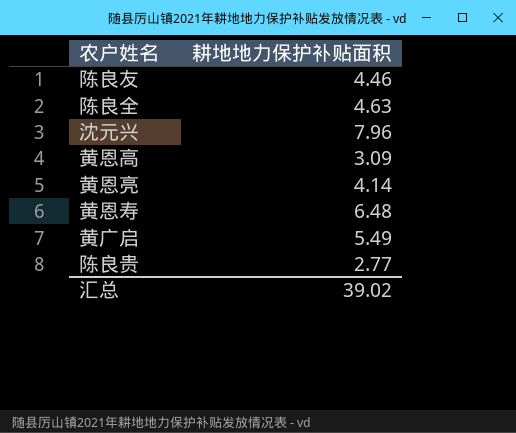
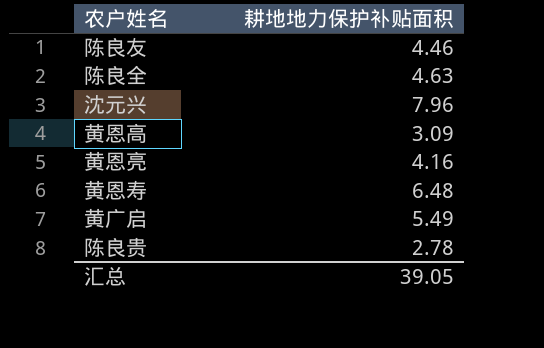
黄恩亮 | 耕地地力保护补贴面积: 4.14 -> 4.16
陈良贵 | 耕地地力保护补贴面积: 2.77 -> 2.78
汇总 | 耕地地力保护补贴面积: 39.02 -> 39.05

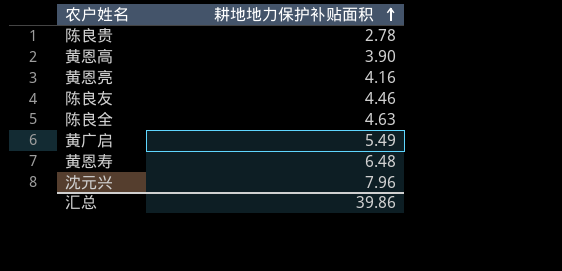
row order: none -> 耕地地力保护补贴面积 ascending
黄恩高 | 耕地地力保护补贴面积: 3.09 -> 3.90
汇总 | 耕地地力保护补贴面积: 39.05 -> 39.86

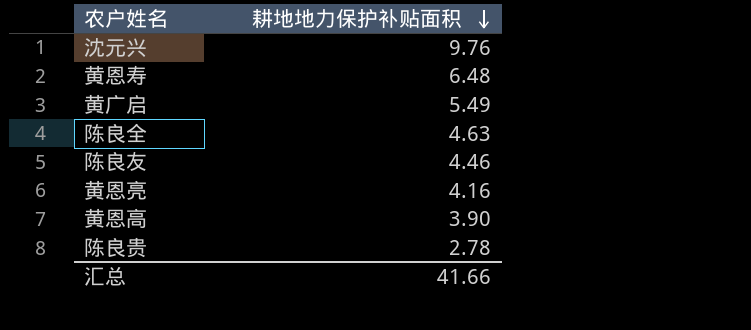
row order: 耕地地力保护补贴面积 ascending -> 耕地地力保护补贴面积 descending
沈元兴 | 耕地地力保护补贴面积: 7.96 -> 9.76
汇总 | 耕地地力保护补贴面积: 39.86 -> 41.66

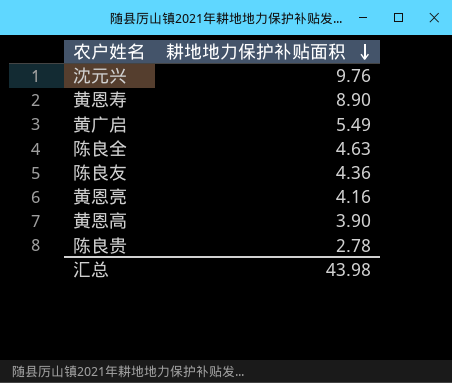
黄恩寿 | 耕地地力保护补贴面积: 6.48 -> 8.90
陈良友 | 耕地地力保护补贴面积: 4.46 -> 4.36
汇总 | 耕地地力保护补贴面积: 41.66 -> 43.98

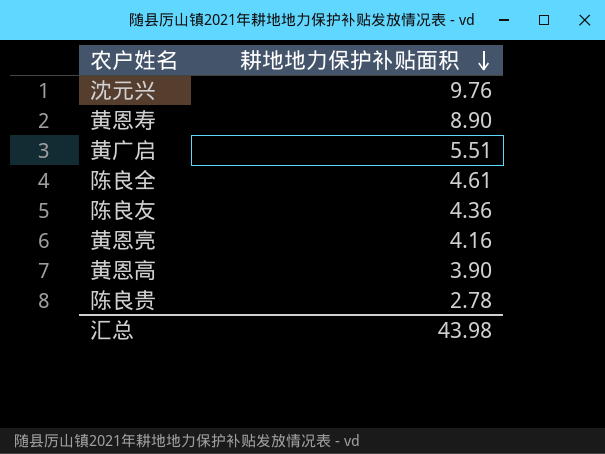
黄广启 | 耕地地力保护补贴面积: 5.49 -> 5.51
陈良全 | 耕地地力保护补贴面积: 4.63 -> 4.61

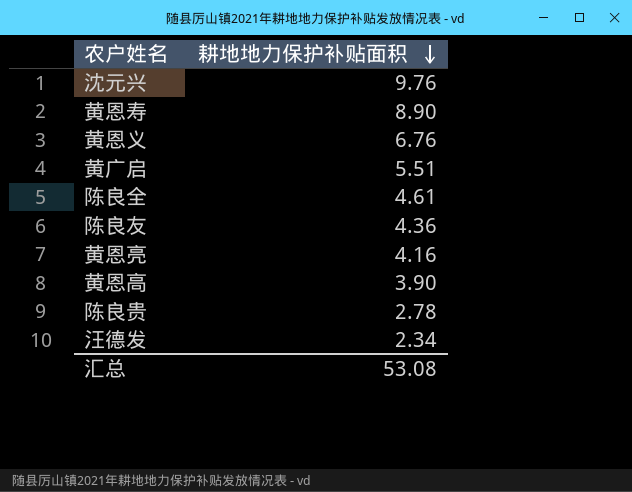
row 黄恩义: none -> 6.76
row 汪德发: none -> 2.34
汇总 | 耕地地力保护补贴面积: 43.98 -> 53.08

